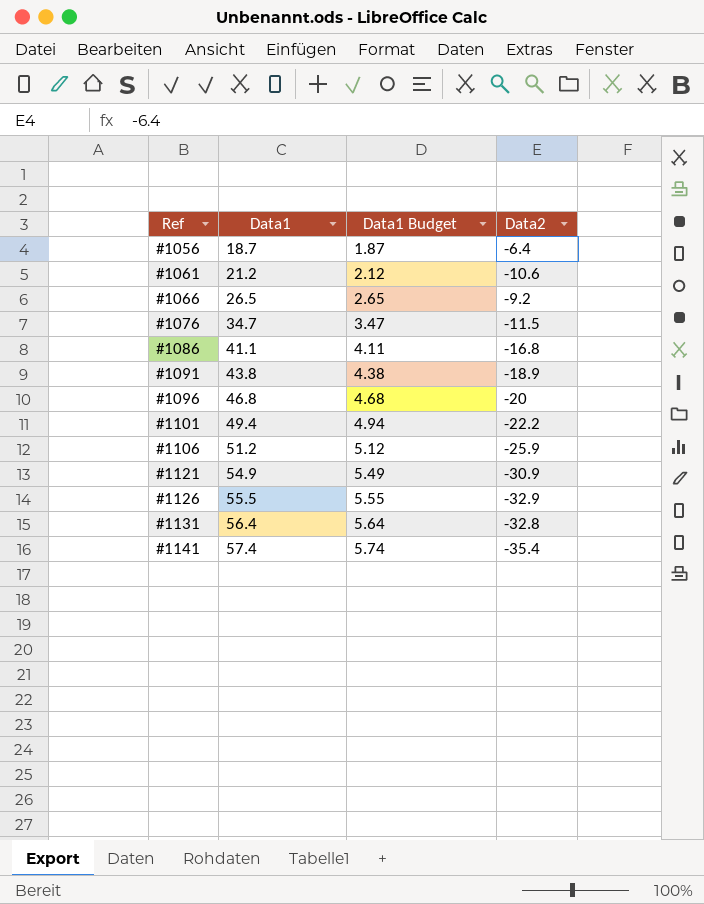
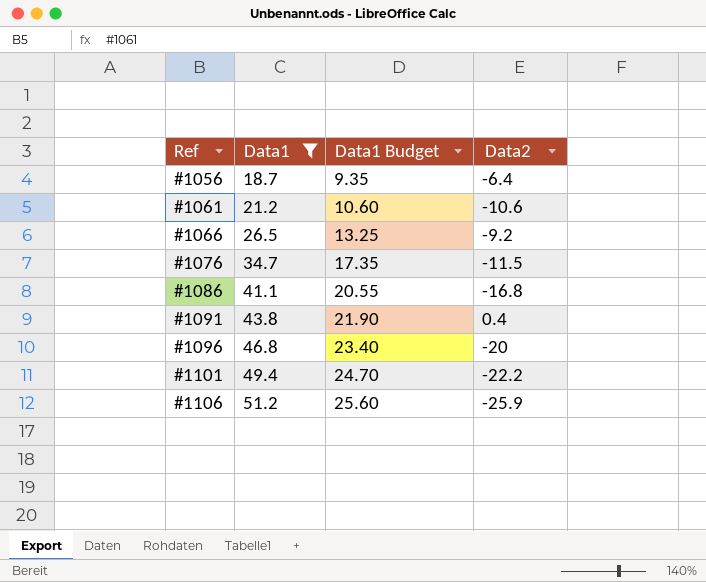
filter: none -> Data1 <= 51.2
column Data1 Budget | formula: [Data1] * 0.1 -> [Data1] * 0.5
#1091 | Data2: -18.9 -> 0.4

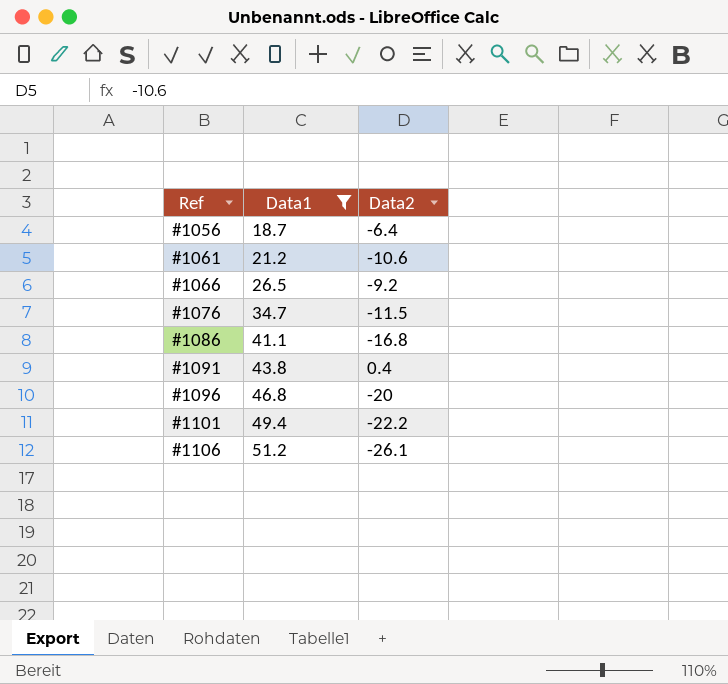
column Data1 Budget | formula: [Data1] * 0.5 -> none
#1106 | Data2: -25.9 -> -26.1

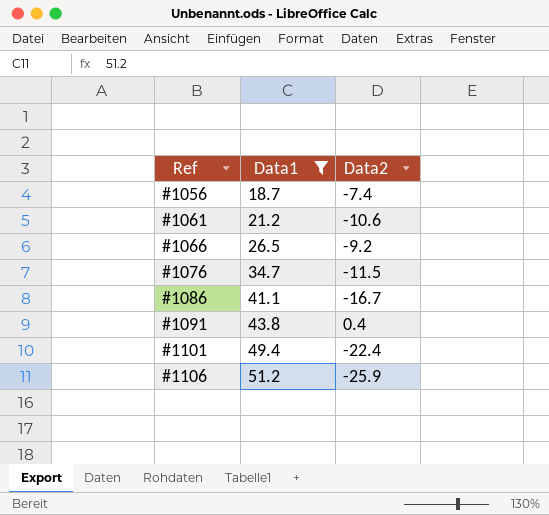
row #1096: 46.8 | -20 -> none
#1056 | Data2: -6.4 -> -7.4
#1086 | Data2: -16.8 -> -16.7
#1101 | Data2: -22.2 -> -22.4
#1106 | Data2: -26.1 -> -25.9

